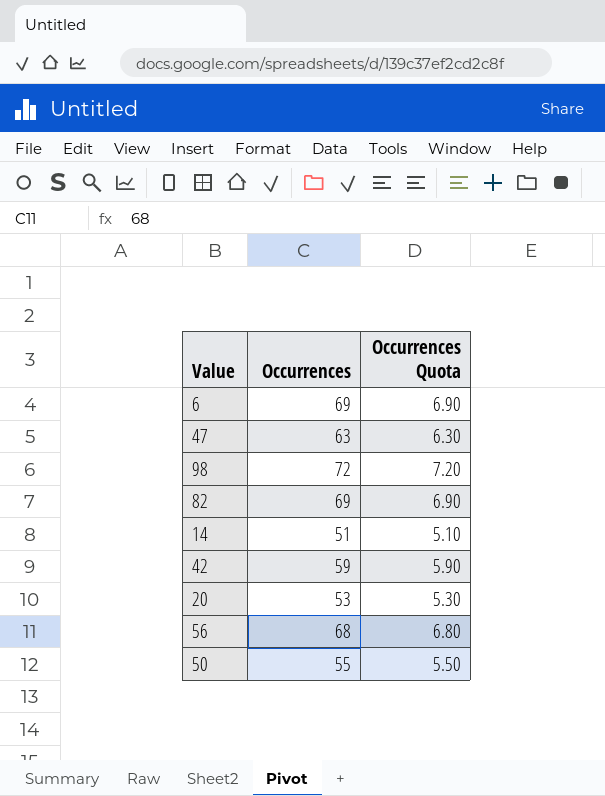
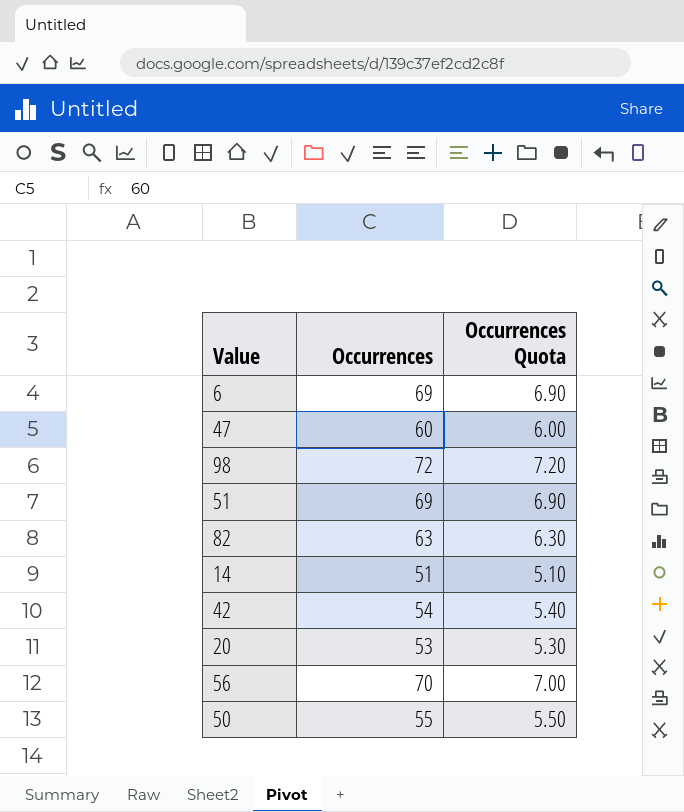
47 | Occurrences: 63 -> 60
47 | Occurrences Quota: 6.30 -> 6.00
row 51: none -> 69 | 6.90
82 | Occurrences: 69 -> 63
82 | Occurrences Quota: 6.90 -> 6.30
42 | Occurrences: 59 -> 54
42 | Occurrences Quota: 5.90 -> 5.40
56 | Occurrences: 68 -> 70
56 | Occurrences Quota: 6.80 -> 7.00

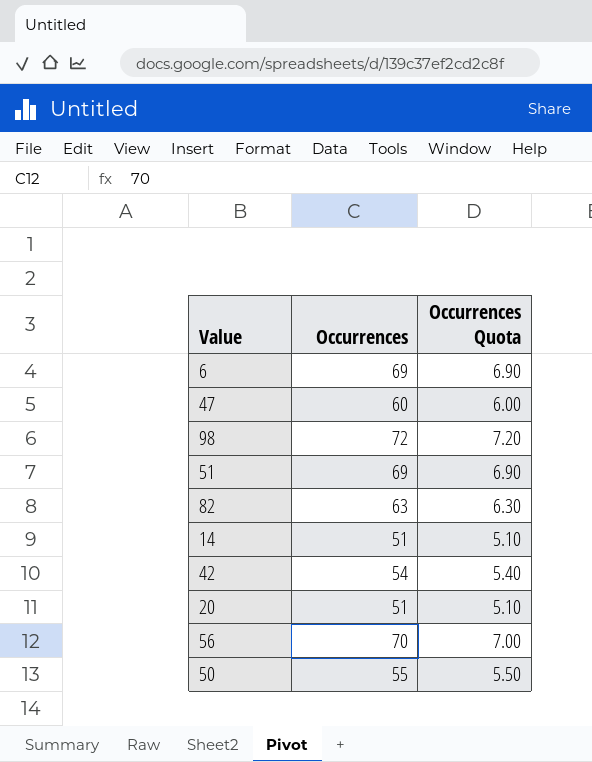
20 | Occurrences: 53 -> 51
20 | Occurrences Quota: 5.30 -> 5.10

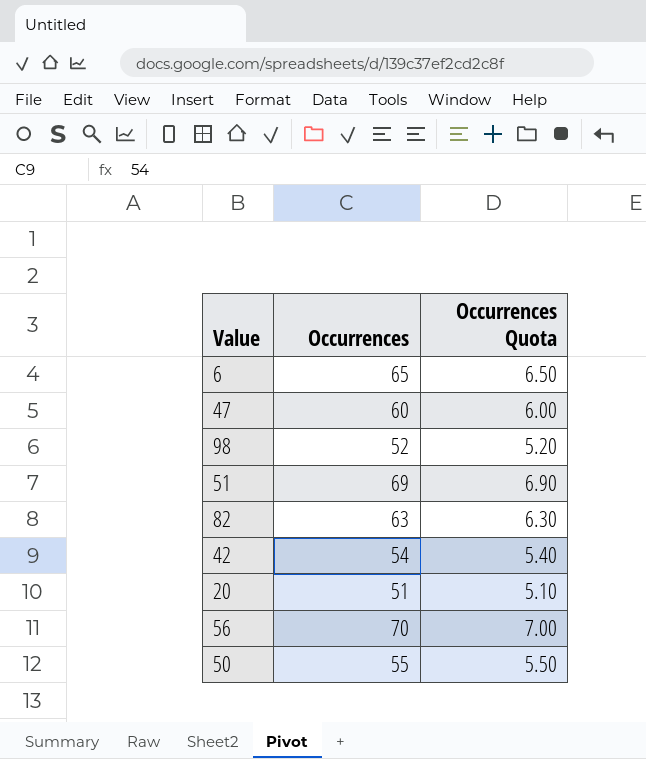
row 14: 51 | 5.10 -> none
6 | Occurrences: 69 -> 65
6 | Occurrences Quota: 6.90 -> 6.50
98 | Occurrences: 72 -> 52
98 | Occurrences Quota: 7.20 -> 5.20

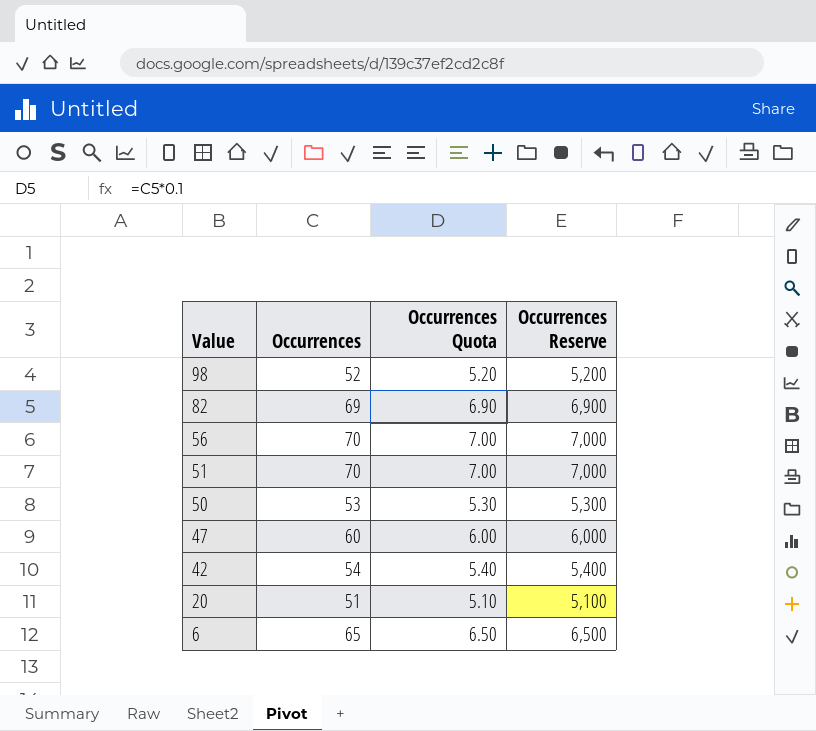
row order: none -> Value descending
column Occurrences Reserve | formula: none -> [Occurrences] * 100
82 | Occurrences: 63 -> 69
82 | Occurrences Quota: 6.30 -> 6.90
51 | Occurrences: 69 -> 70
51 | Occurrences Quota: 6.90 -> 7.00
50 | Occurrences: 55 -> 53
50 | Occurrences Quota: 5.50 -> 5.30

